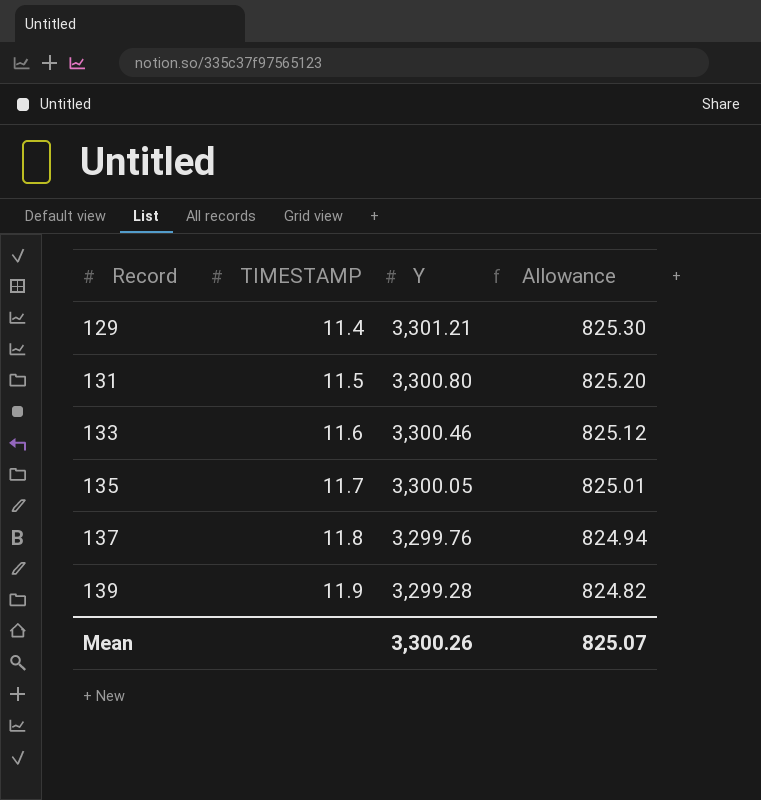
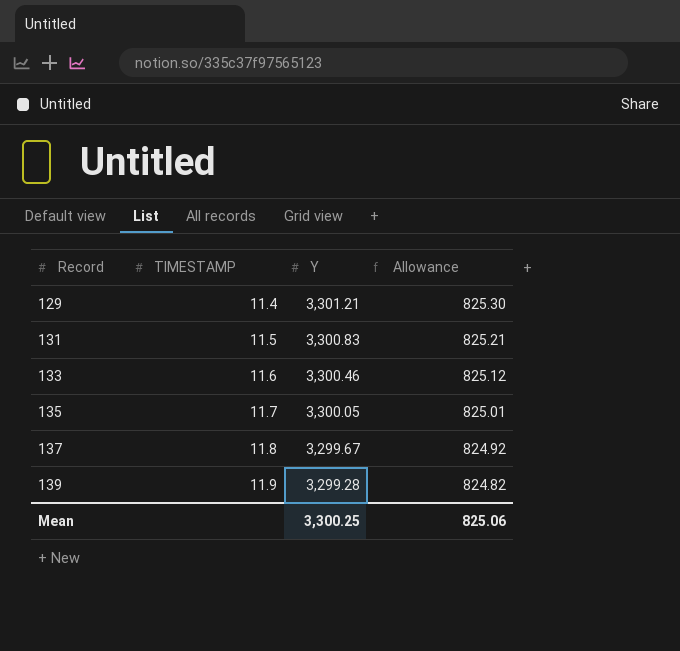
131 | Y: 3,300.80 -> 3,300.83
131 | Allowance: 825.20 -> 825.21
137 | Y: 3,299.76 -> 3,299.67
137 | Allowance: 824.94 -> 824.92
Mean | Y: 3,300.26 -> 3,300.25
Mean | Allowance: 825.07 -> 825.06

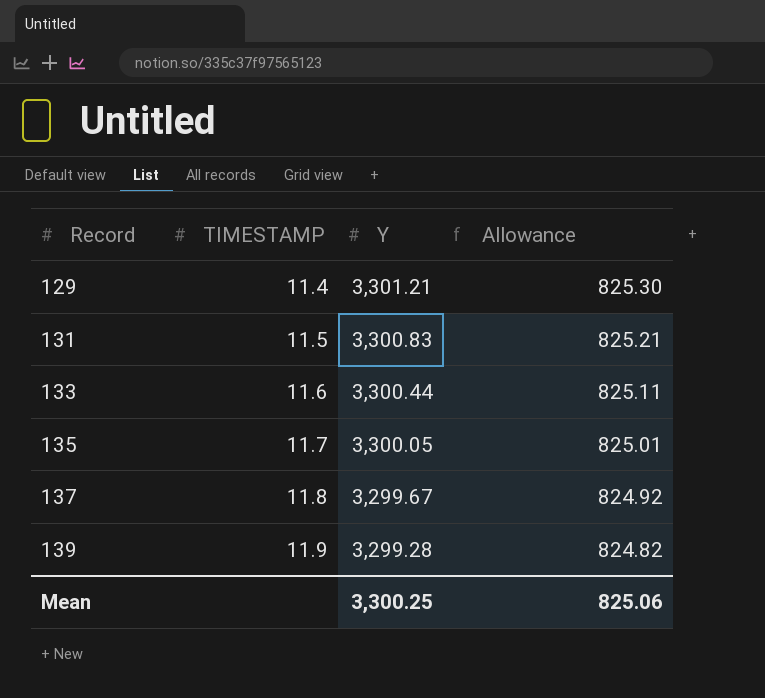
133 | Y: 3,300.46 -> 3,300.44
133 | Allowance: 825.12 -> 825.11

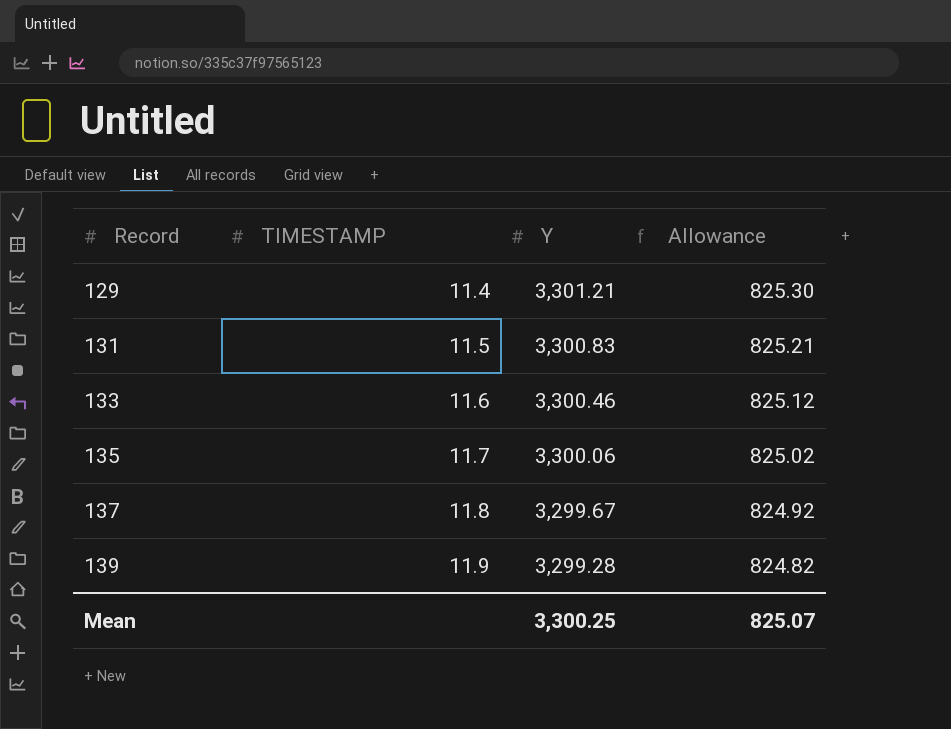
133 | Y: 3,300.44 -> 3,300.46
133 | Allowance: 825.11 -> 825.12
135 | Y: 3,300.05 -> 3,300.06
135 | Allowance: 825.01 -> 825.02
Mean | Allowance: 825.06 -> 825.07

